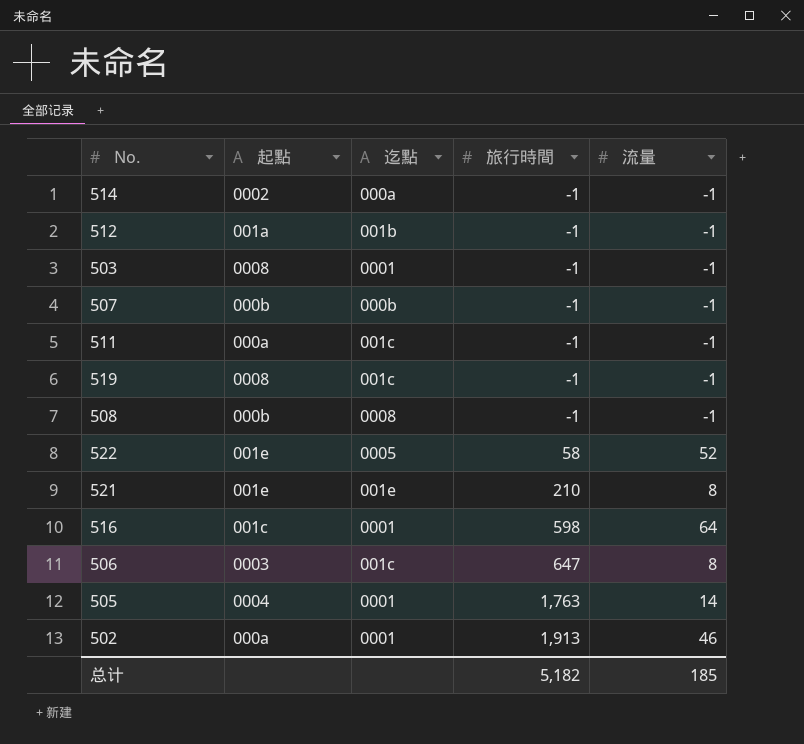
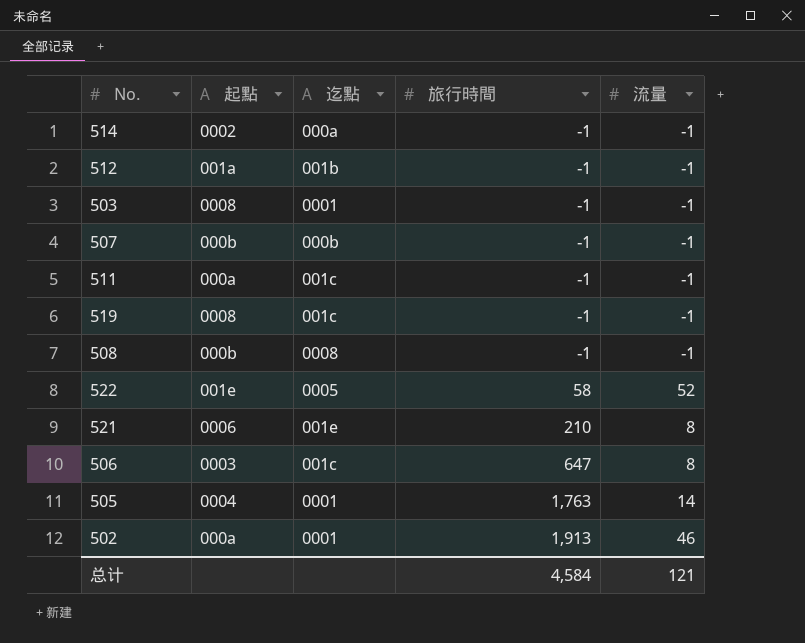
row 516: 001c | 0001 | 598 | 64 -> none
521 | 起點: 001e -> 0006
总计 | 旅行時間: 5,182 -> 4,584
总计 | 流量: 185 -> 121

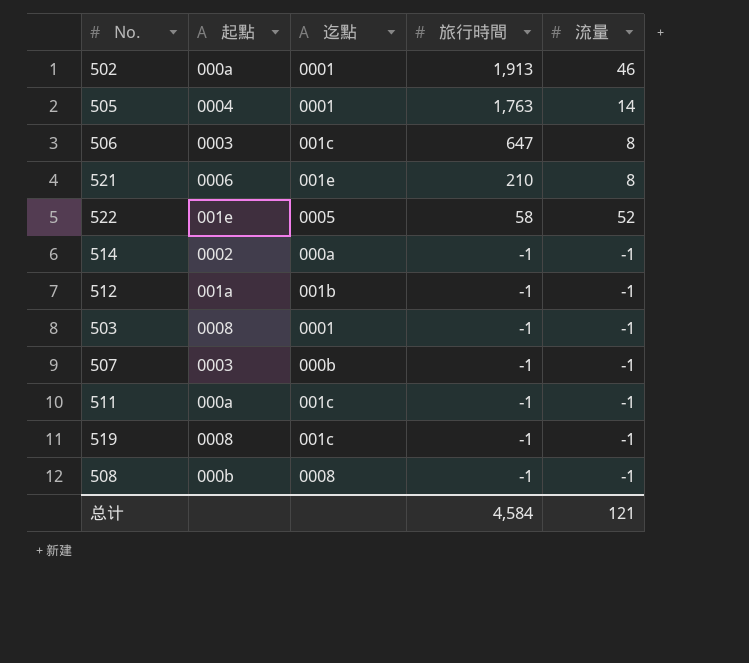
row order: 旅行時間 ascending -> 旅行時間 descending
507 | 起點: 000b -> 0003

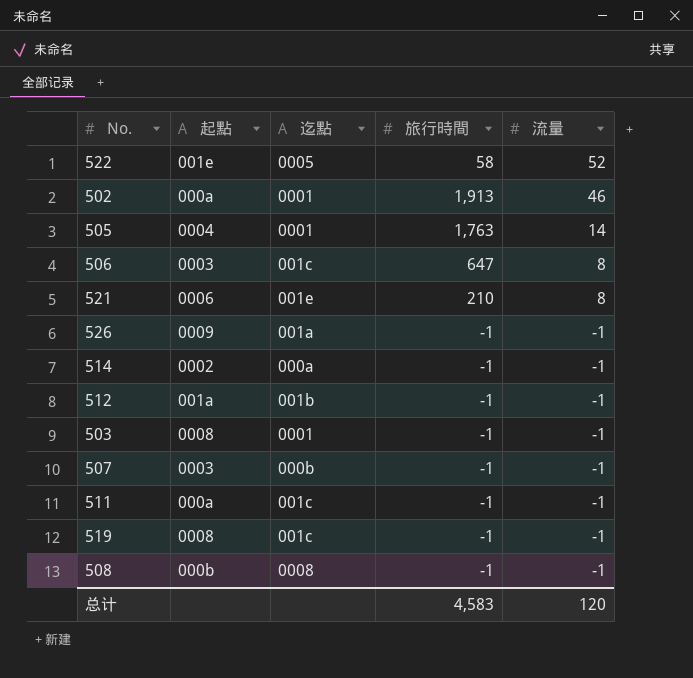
row order: 旅行時間 descending -> 流量 descending
row 526: none -> 0009 | 001a | -1 | -1
总计 | 旅行時間: 4,584 -> 4,583
总计 | 流量: 121 -> 120

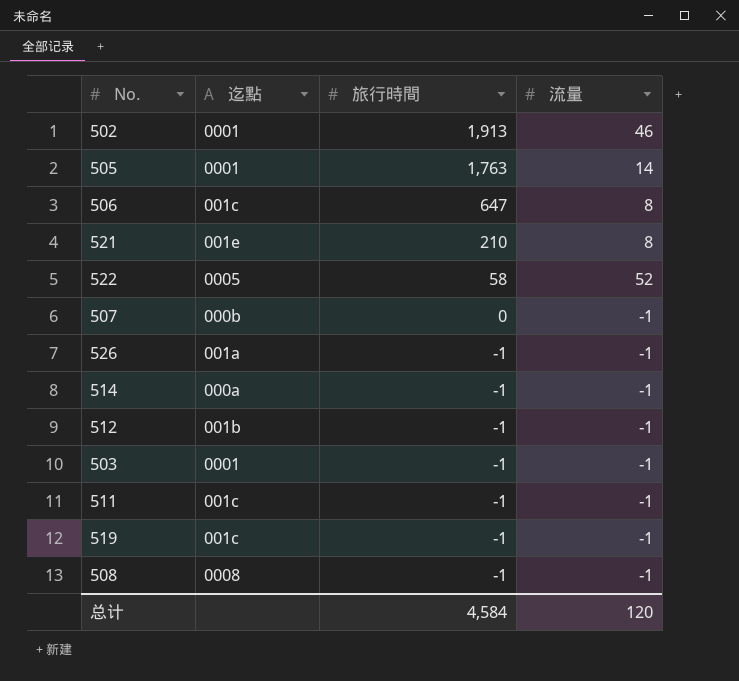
row order: 流量 descending -> 旅行時間 descending
column 起點 | position: 2 -> none
507 | 旅行時間: -1 -> 0
总计 | 旅行時間: 4,583 -> 4,584

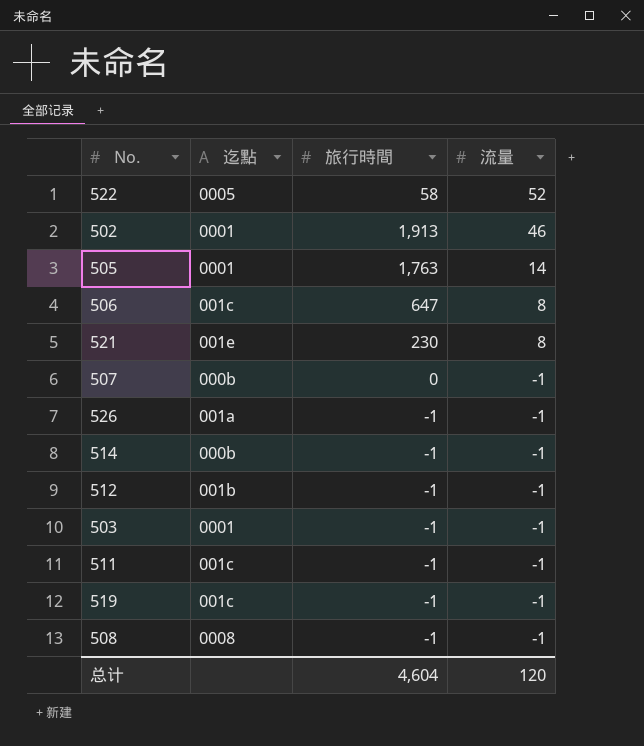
row order: 旅行時間 descending -> 流量 descending
521 | 旅行時間: 210 -> 230
514 | 迄點: 000a -> 000b
总计 | 旅行時間: 4,584 -> 4,604

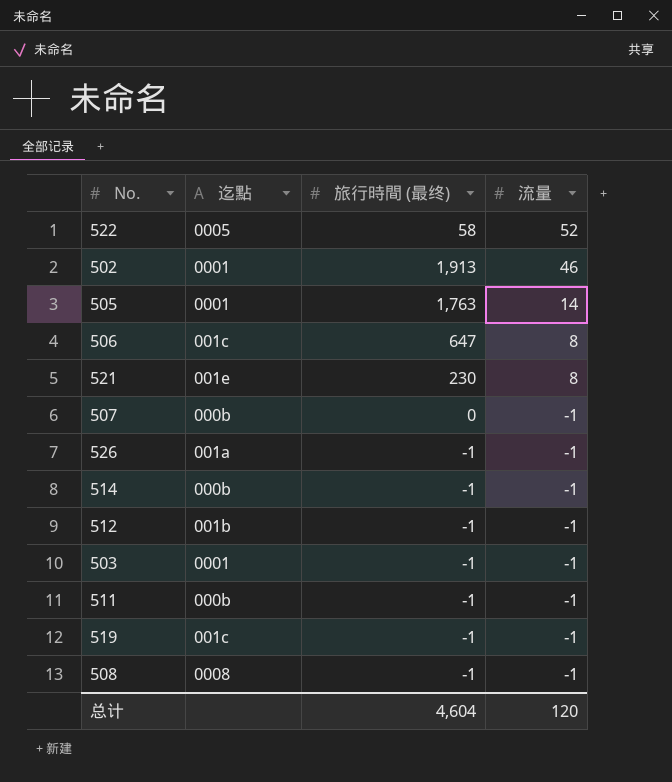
column name: 旅行時間 -> 旅行時間 (最终)
511 | 迄點: 001c -> 000b

